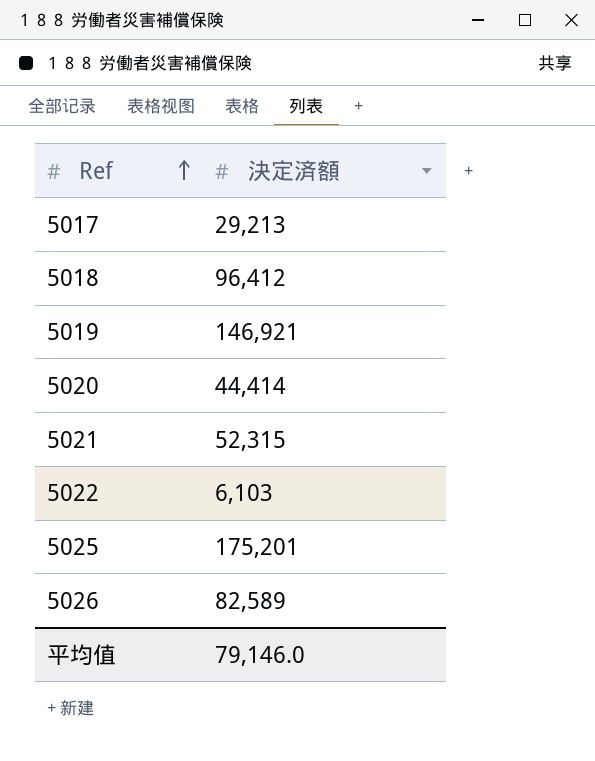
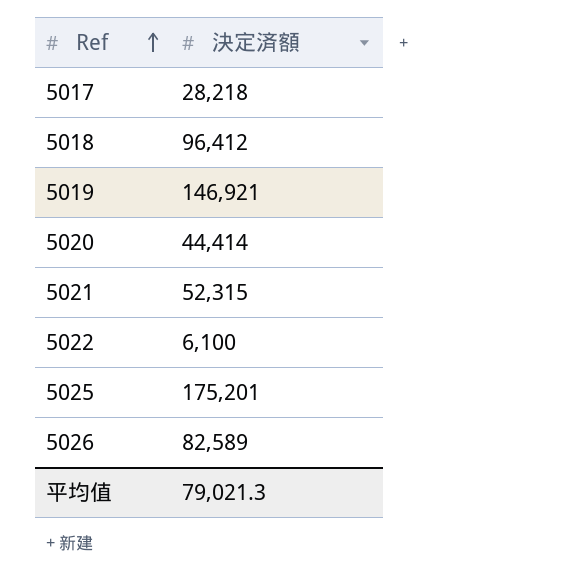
5017 | 決定済額: 29,213 -> 28,218
5022 | 決定済額: 6,103 -> 6,100
平均值 | 決定済額: 79,146.0 -> 79,021.3

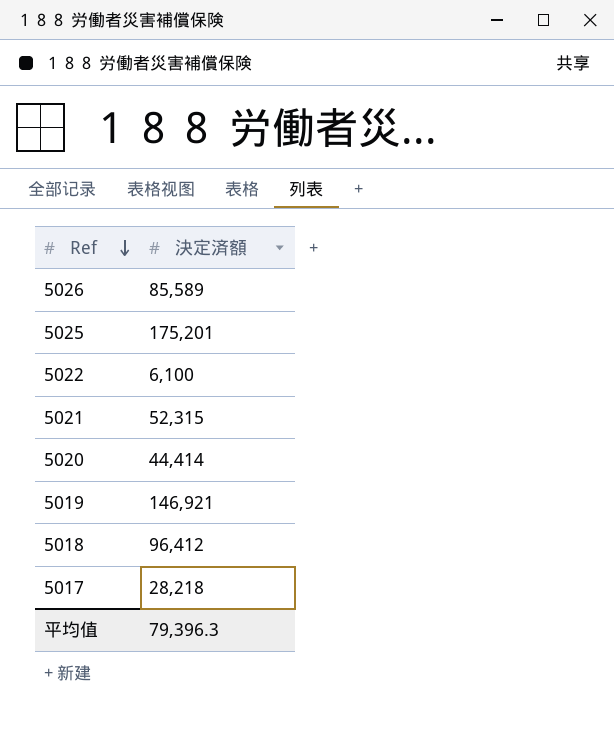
row order: Ref ascending -> Ref descending
5026 | 決定済額: 82,589 -> 85,589
平均值 | 決定済額: 79,021.3 -> 79,396.3

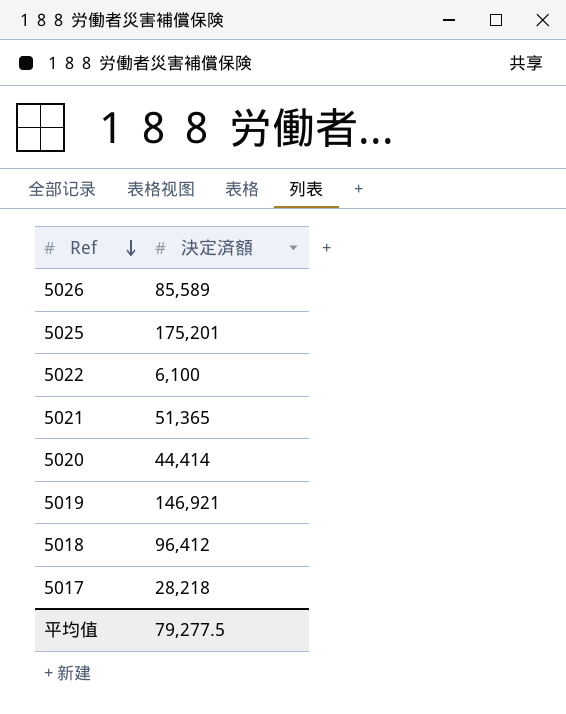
5021 | 決定済額: 52,315 -> 51,365
平均值 | 決定済額: 79,396.3 -> 79,277.5

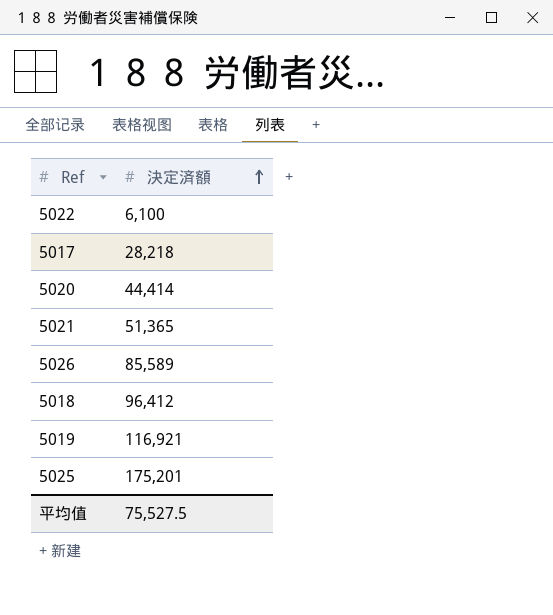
row order: Ref descending -> 決定済額 ascending
5019 | 決定済額: 146,921 -> 116,921
平均值 | 決定済額: 79,277.5 -> 75,527.5

